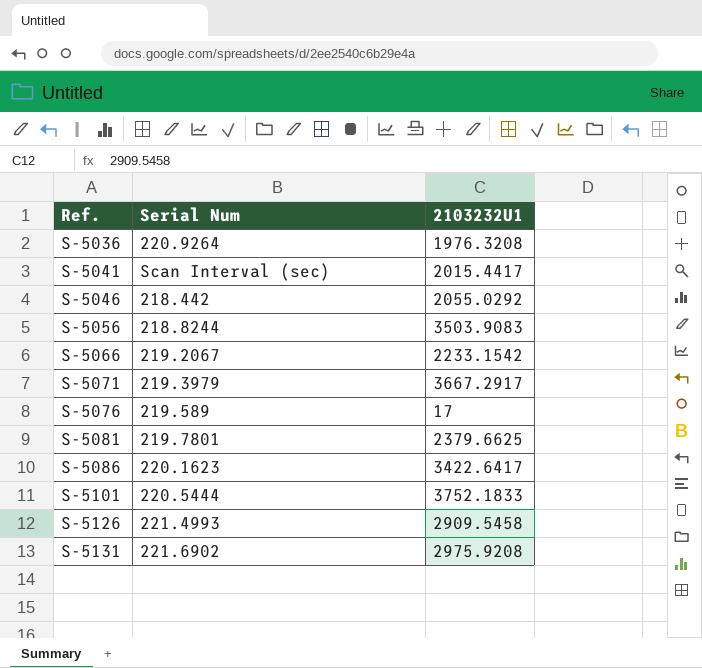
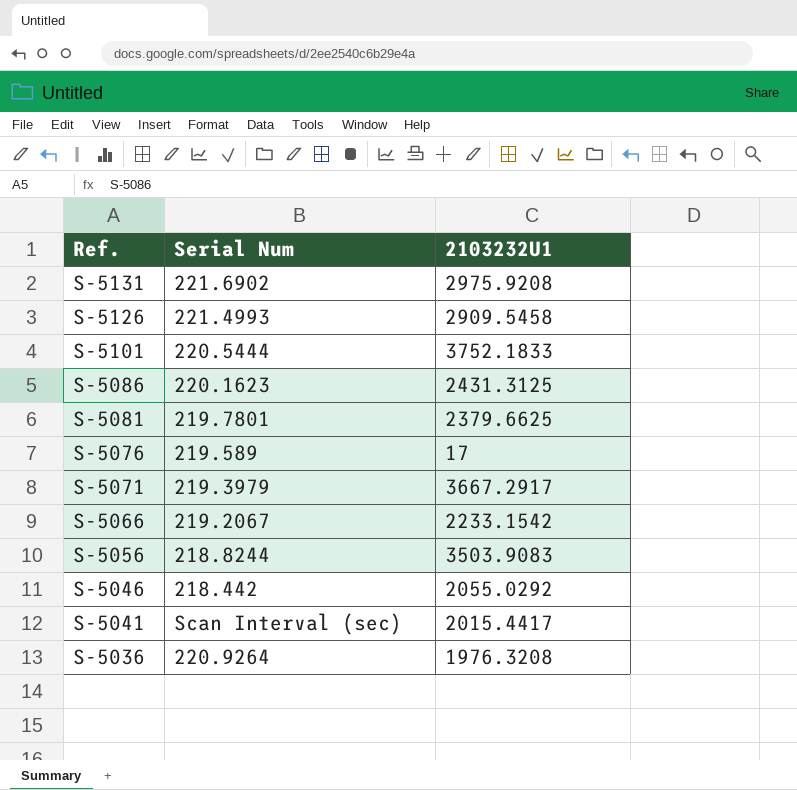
row order: Ref. ascending -> Ref. descending
S-5086 | 2103232U1: 3422.6417 -> 2431.3125

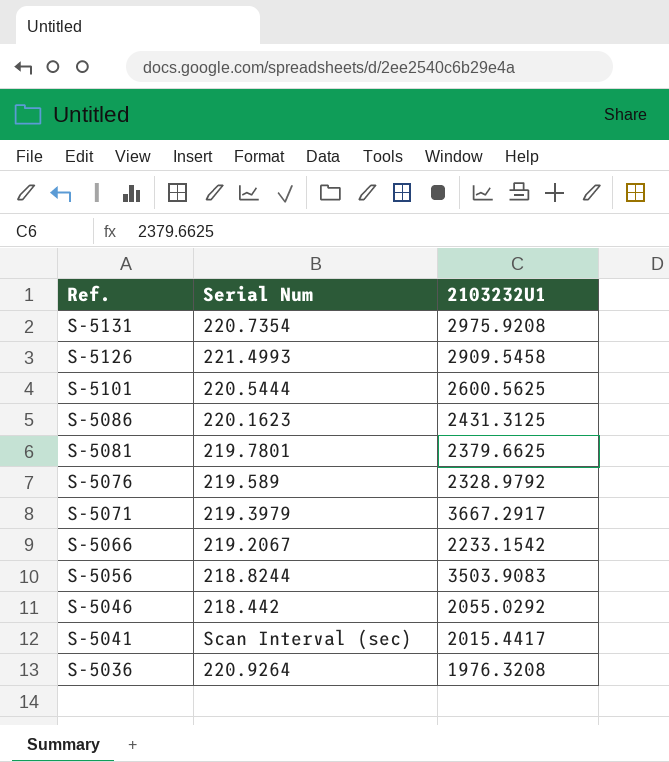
S-5131 | Serial Num: 221.6902 -> 220.7354
S-5101 | 2103232U1: 3752.1833 -> 2600.5625
S-5076 | 2103232U1: 17 -> 2328.9792

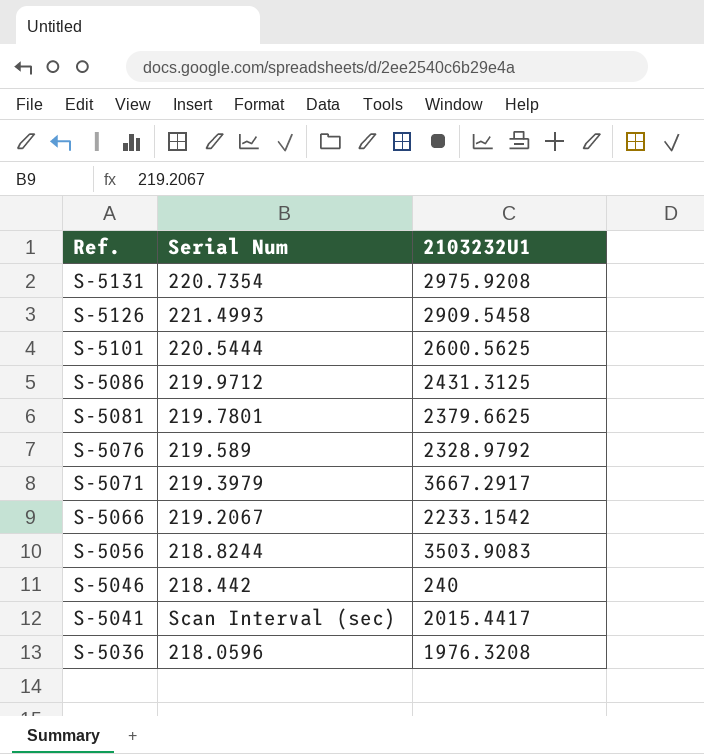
S-5086 | Serial Num: 220.1623 -> 219.9712
S-5046 | 2103232U1: 2055.0292 -> 240
S-5036 | Serial Num: 220.9264 -> 218.0596

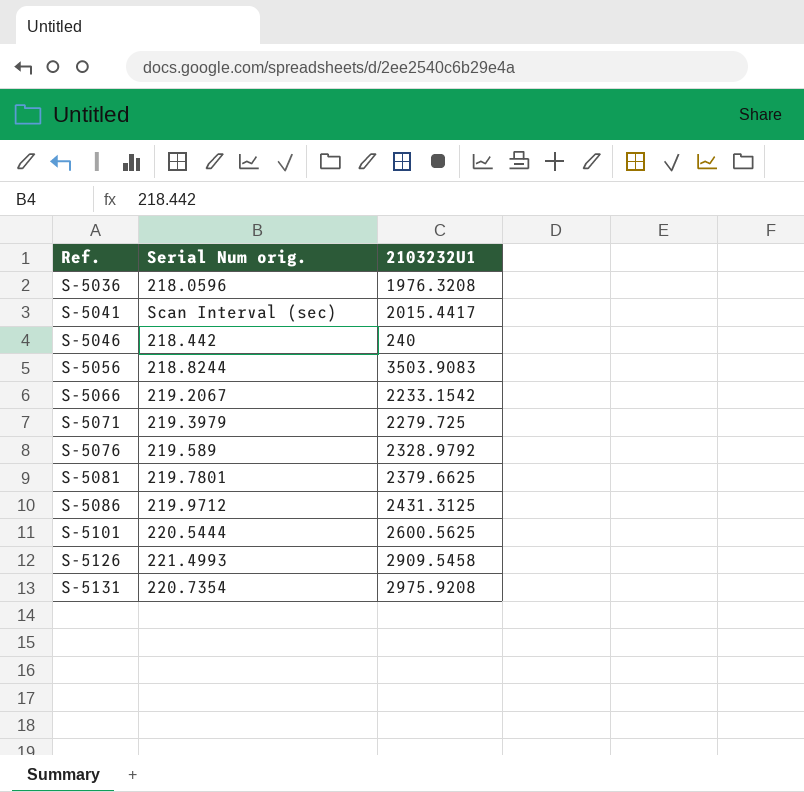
row order: Ref. descending -> Ref. ascending
column name: Serial Num -> Serial Num orig.
S-5071 | 2103232U1: 3667.2917 -> 2279.725

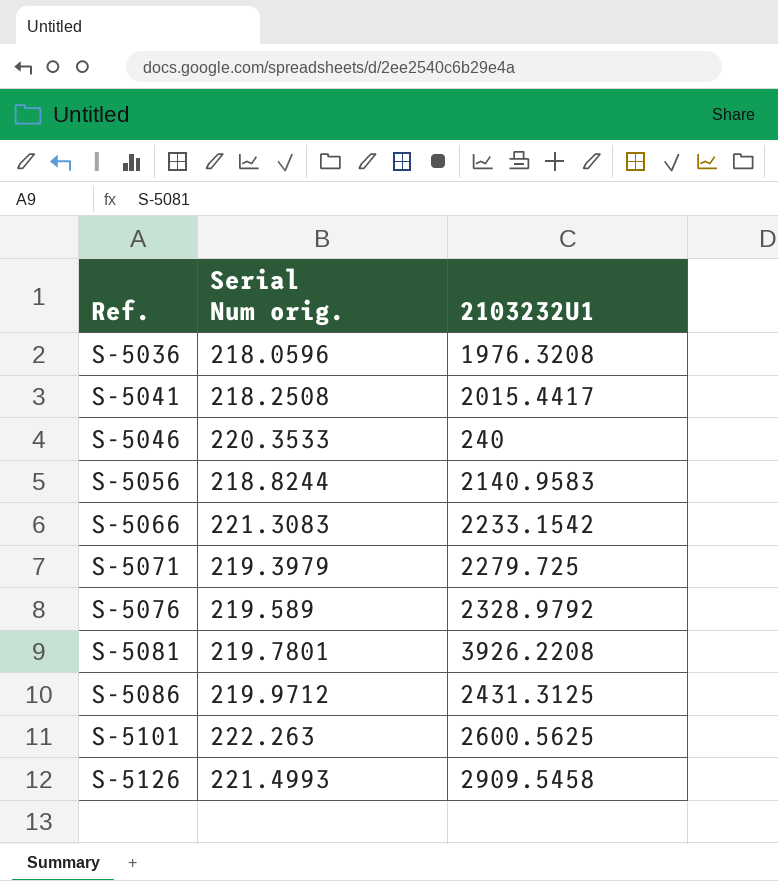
row S-5131: 220.7354 | 2975.9208 -> none
S-5041 | Serial Num orig.: Scan Interval (sec) -> 218.2508
S-5046 | Serial Num orig.: 218.442 -> 220.3533
S-5056 | 2103232U1: 3503.9083 -> 2140.9583
S-5066 | Serial Num orig.: 219.2067 -> 221.3083
S-5081 | 2103232U1: 2379.6625 -> 3926.2208
S-5101 | Serial Num orig.: 220.5444 -> 222.263

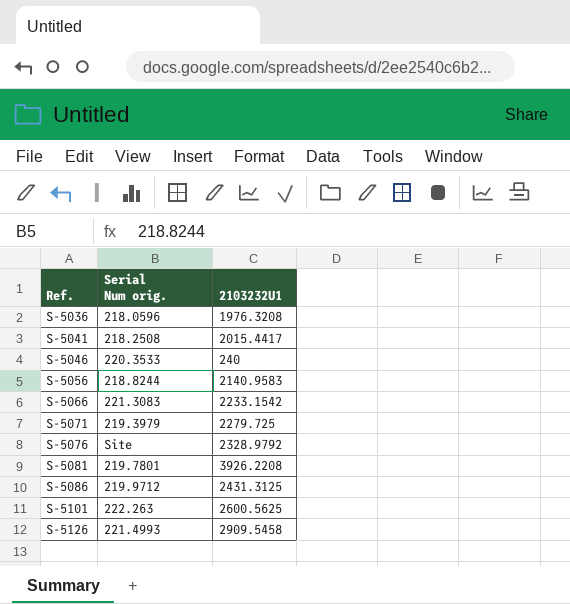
S-5076 | Serial Num orig.: 219.589 -> Site

